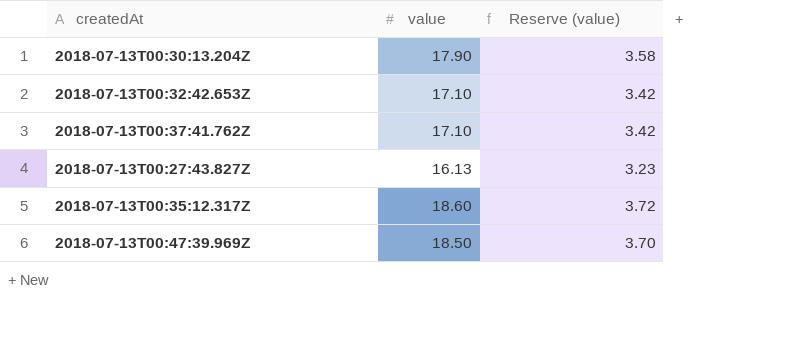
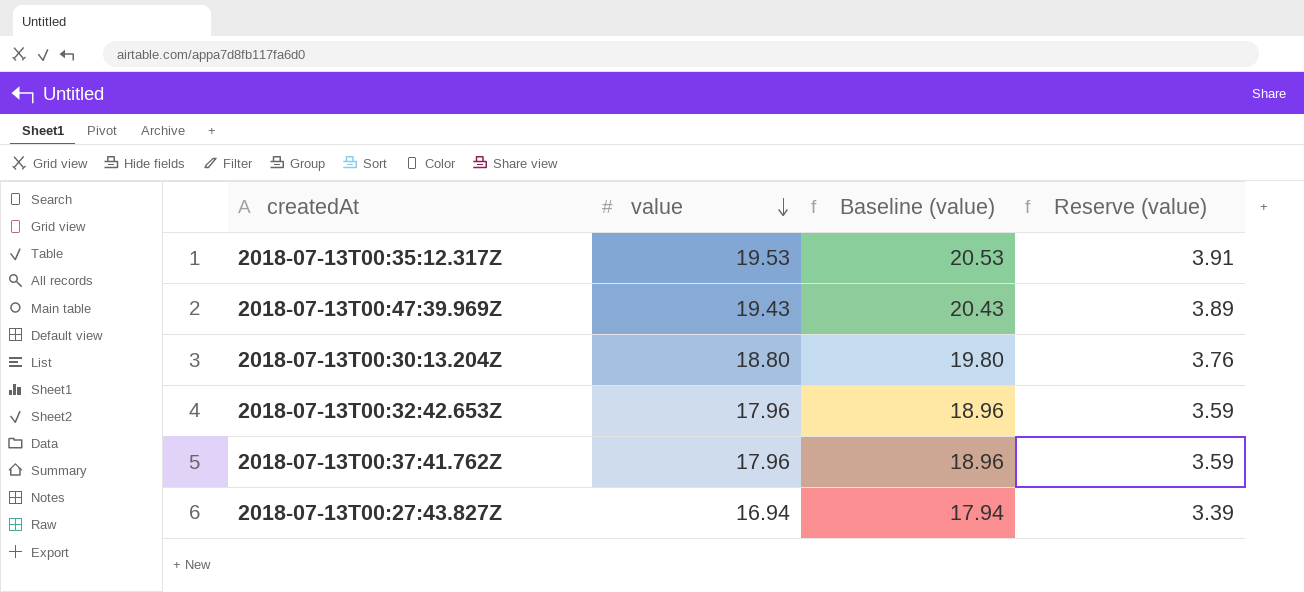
row order: none -> value descending
column Baseline (value) | formula: none -> [value] + 1
2018-07-13T00:35:12.317Z | value: 18.60 -> 19.53
2018-07-13T00:35:12.317Z | Reserve (value): 3.72 -> 3.91
2018-07-13T00:47:39.969Z | value: 18.50 -> 19.43
2018-07-13T00:47:39.969Z | Reserve (value): 3.70 -> 3.89
2018-07-13T00:30:13.204Z | value: 17.90 -> 18.80
2018-07-13T00:30:13.204Z | Reserve (value): 3.58 -> 3.76
2018-07-13T00:32:42.653Z | value: 17.10 -> 17.96
2018-07-13T00:32:42.653Z | Reserve (value): 3.42 -> 3.59
2018-07-13T00:37:41.762Z | value: 17.10 -> 17.96
2018-07-13T00:37:41.762Z | Reserve (value): 3.42 -> 3.59
2018-07-13T00:27:43.827Z | value: 16.13 -> 16.94
2018-07-13T00:27:43.827Z | Reserve (value): 3.23 -> 3.39

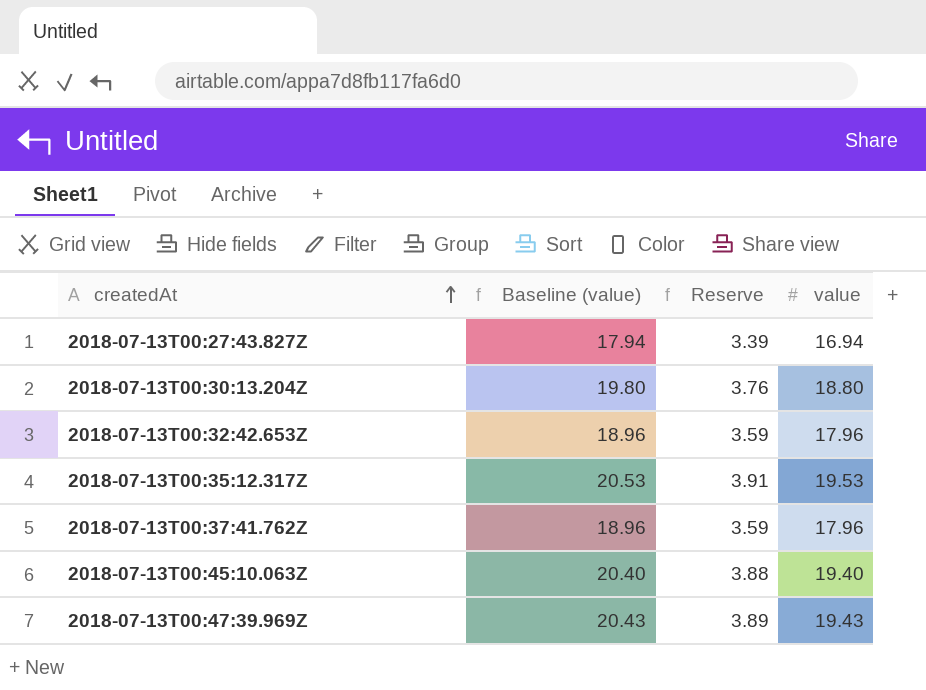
row order: value descending -> createdAt ascending
column name: Reserve (value) -> Reserve
column value | position: 2 -> 4
row 2018-07-13T00:45:10.063Z: none -> 20.40 | 3.88 | 19.40

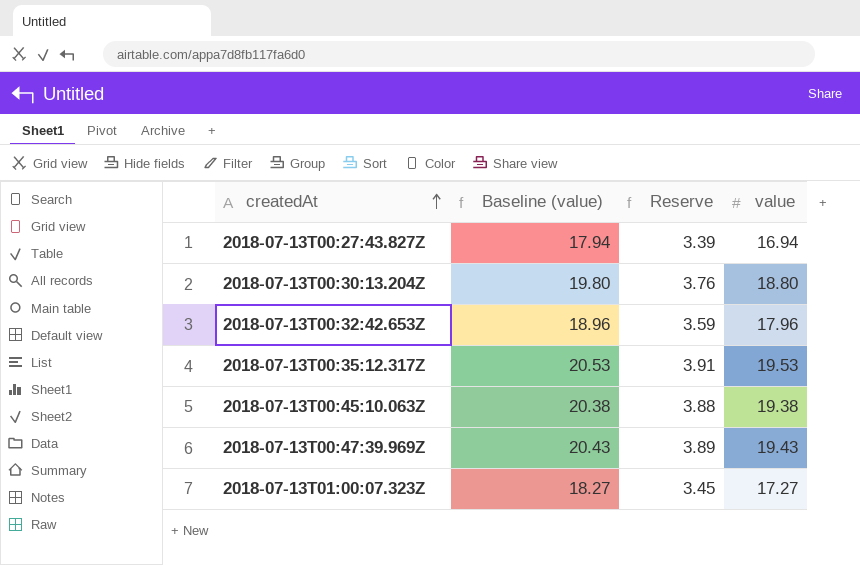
row 2018-07-13T00:37:41.762Z: 18.96 | 3.59 | 17.96 -> none
2018-07-13T00:45:10.063Z | Baseline (value): 20.40 -> 20.38
2018-07-13T00:45:10.063Z | value: 19.40 -> 19.38
row 2018-07-13T01:00:07.323Z: none -> 18.27 | 3.45 | 17.27

